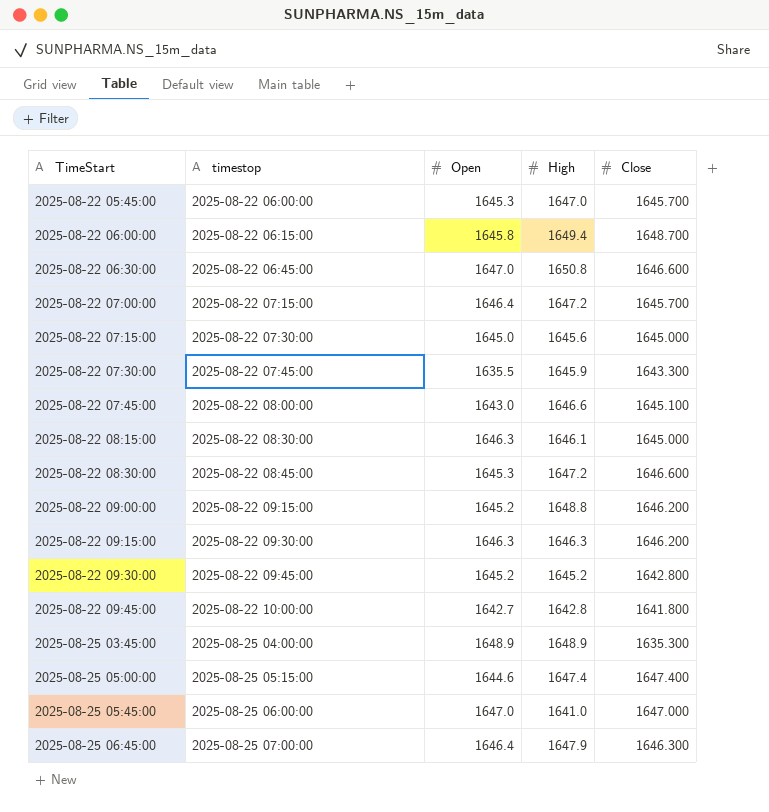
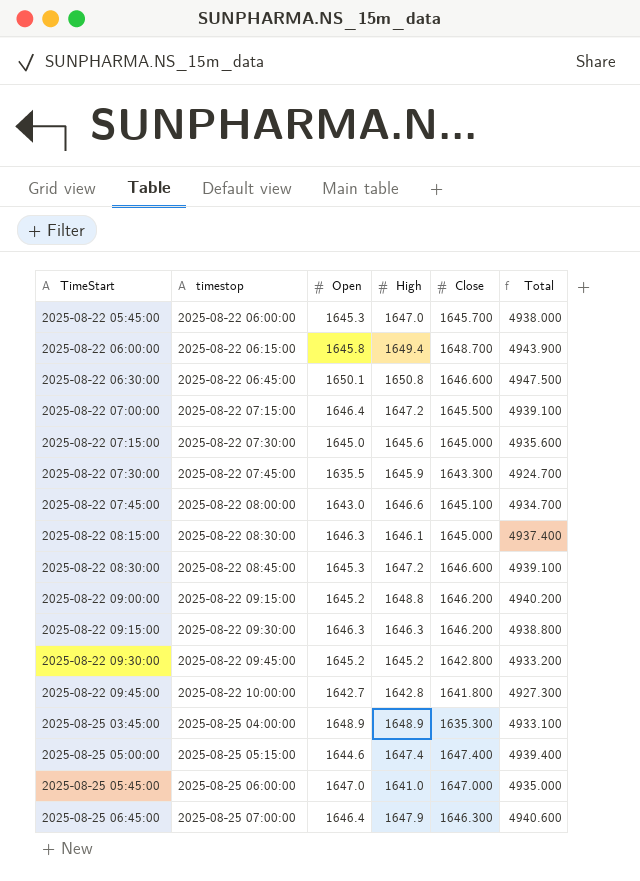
column Total | formula: none -> [Open] + [High] + [Close]
2025-08-22 06:30:00 | Open: 1647.0 -> 1650.1
2025-08-22 07:00:00 | Close: 1645.700 -> 1645.500

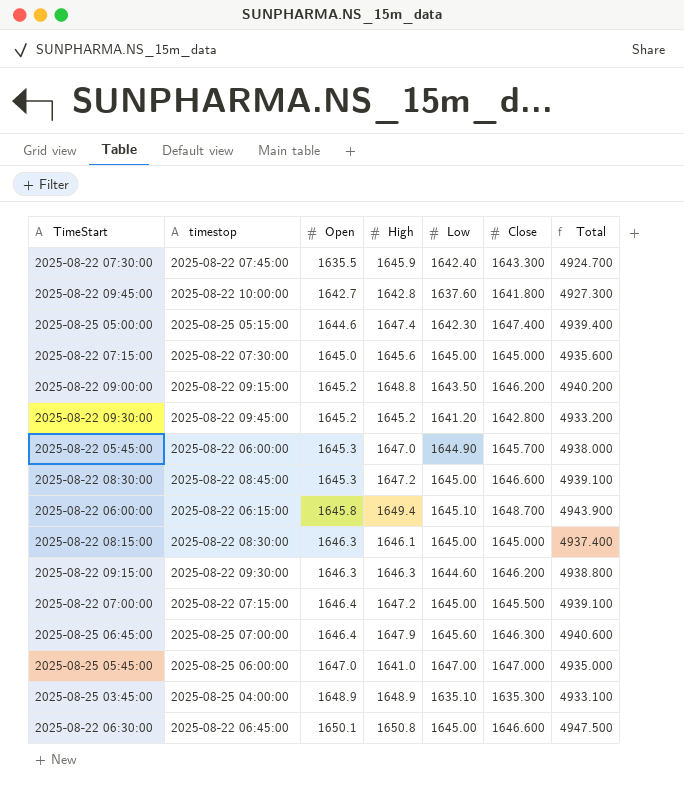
row order: TimeStart ascending -> Open ascending
column Low | position: none -> 5
row 2025-08-22 07:45:00: 2025-08-22 08:00:00 | 1643.0 | 1646.6 | 1645.100 | 4934.700 -> none

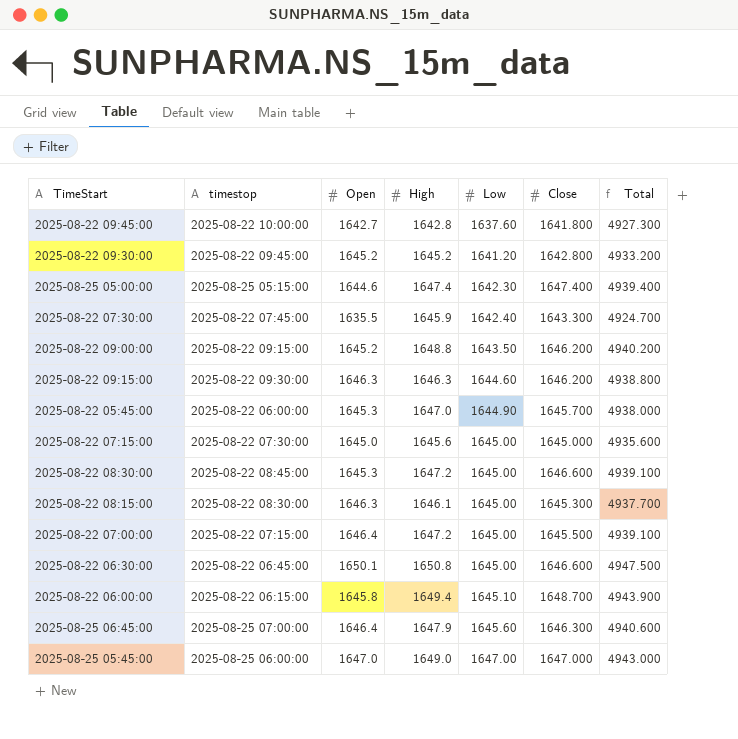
row order: Open ascending -> Low ascending
row 2025-08-25 03:45:00: 2025-08-25 04:00:00 | 1648.9 | 1648.9 | 1635.10 | 1635.300 | 4933.100 -> none
2025-08-22 08:15:00 | Close: 1645.000 -> 1645.300
2025-08-22 08:15:00 | Total: 4937.400 -> 4937.700
2025-08-25 05:45:00 | High: 1641.0 -> 1649.0
2025-08-25 05:45:00 | Total: 4935.000 -> 4943.000

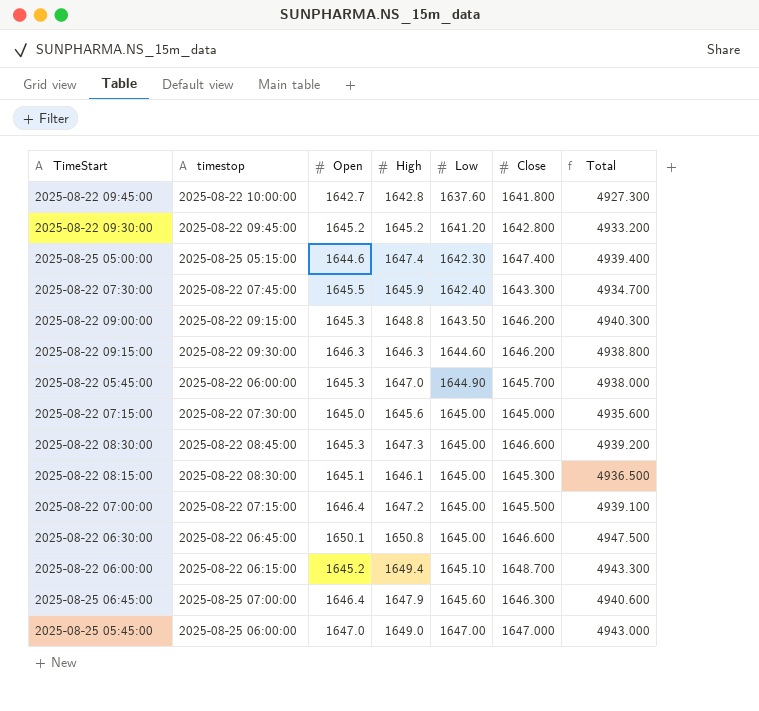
2025-08-22 07:30:00 | Open: 1635.5 -> 1645.5
2025-08-22 07:30:00 | Total: 4924.700 -> 4934.700
2025-08-22 09:00:00 | Open: 1645.2 -> 1645.3
2025-08-22 09:00:00 | Total: 4940.200 -> 4940.300
2025-08-22 08:30:00 | High: 1647.2 -> 1647.3
2025-08-22 08:30:00 | Total: 4939.100 -> 4939.200
2025-08-22 08:15:00 | Open: 1646.3 -> 1645.1
2025-08-22 08:15:00 | Total: 4937.700 -> 4936.500
2025-08-22 06:00:00 | Open: 1645.8 -> 1645.2
2025-08-22 06:00:00 | Total: 4943.900 -> 4943.300

